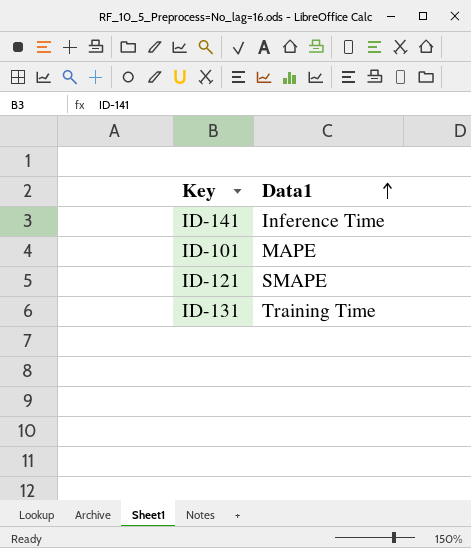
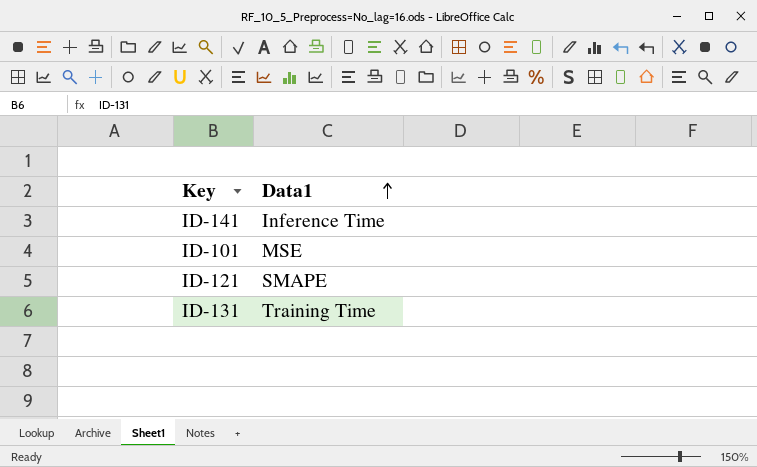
ID-101 | Data1: MAPE -> MSE

